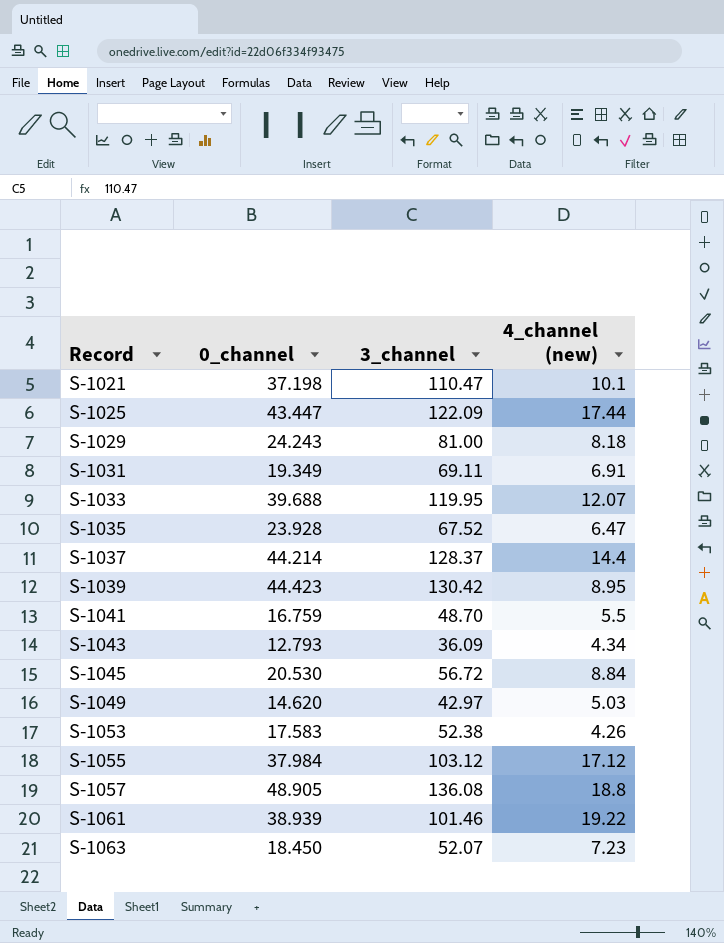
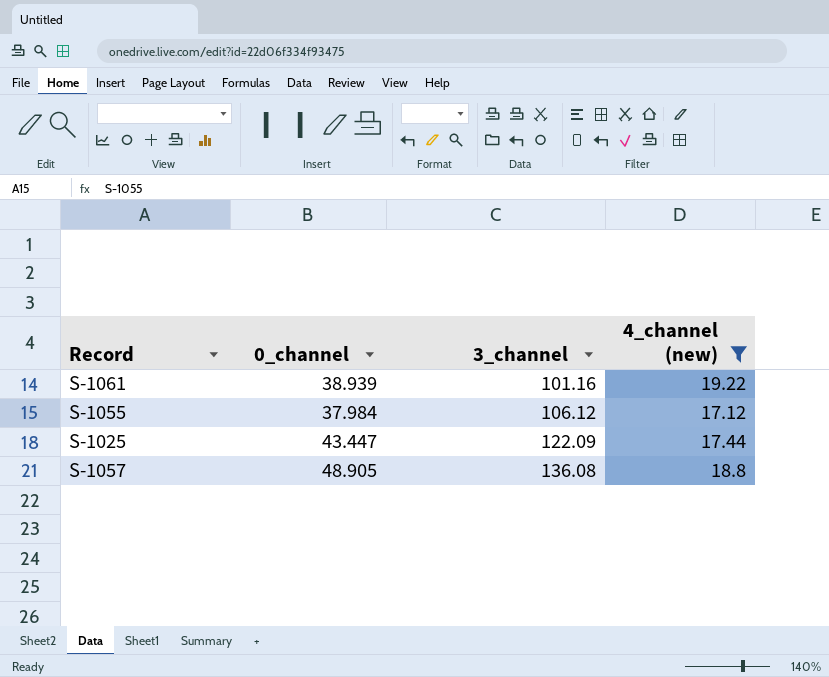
filter: none -> 4_channel (new) >= 17.12
row order: Record ascending -> 3_channel ascending
S-1061 | 3_channel: 101.46 -> 101.16
S-1055 | 3_channel: 103.12 -> 106.12

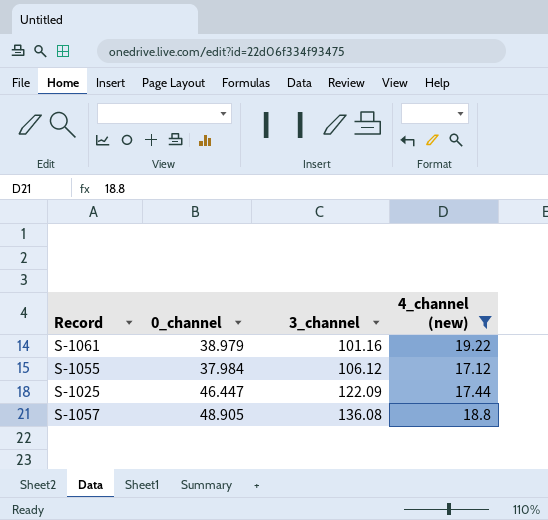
S-1061 | 0_channel: 38.939 -> 38.979
S-1025 | 0_channel: 43.447 -> 46.447

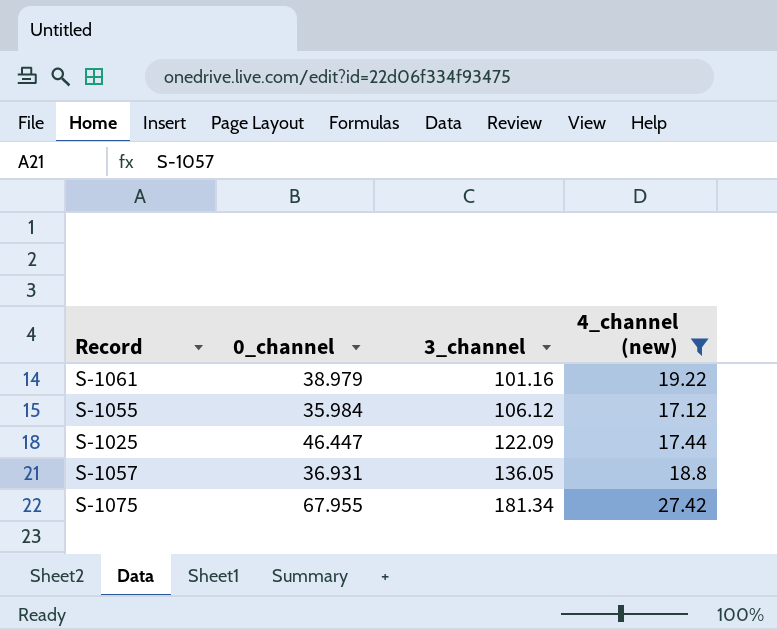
S-1055 | 0_channel: 37.984 -> 35.984
S-1057 | 0_channel: 48.905 -> 36.931
S-1057 | 3_channel: 136.08 -> 136.05
row S-1075: none -> 67.955 | 181.34 | 27.42

